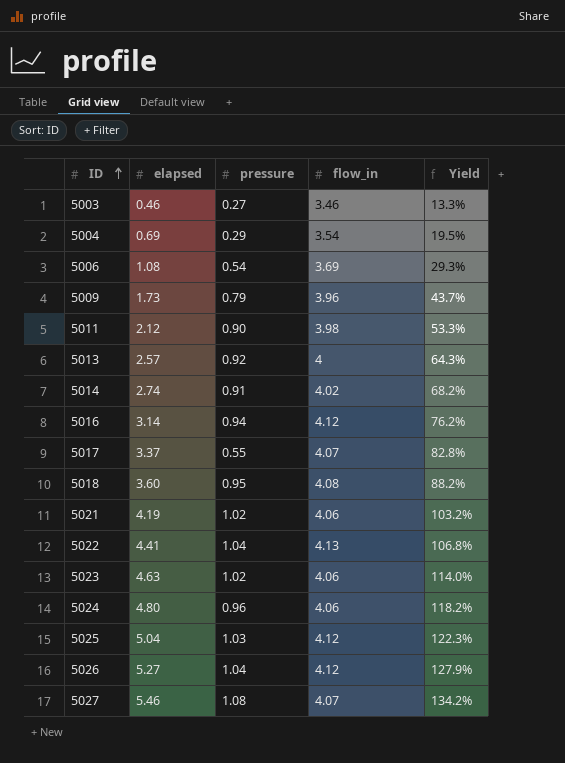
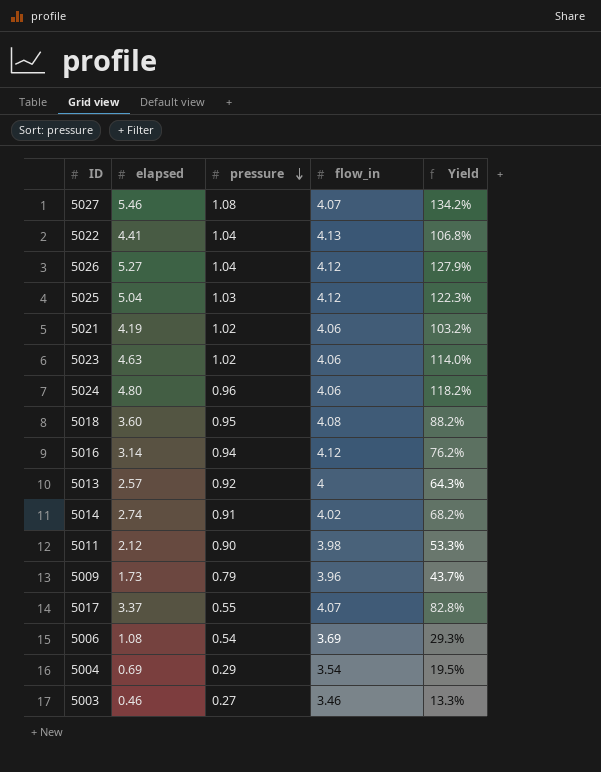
row order: ID ascending -> pressure descending

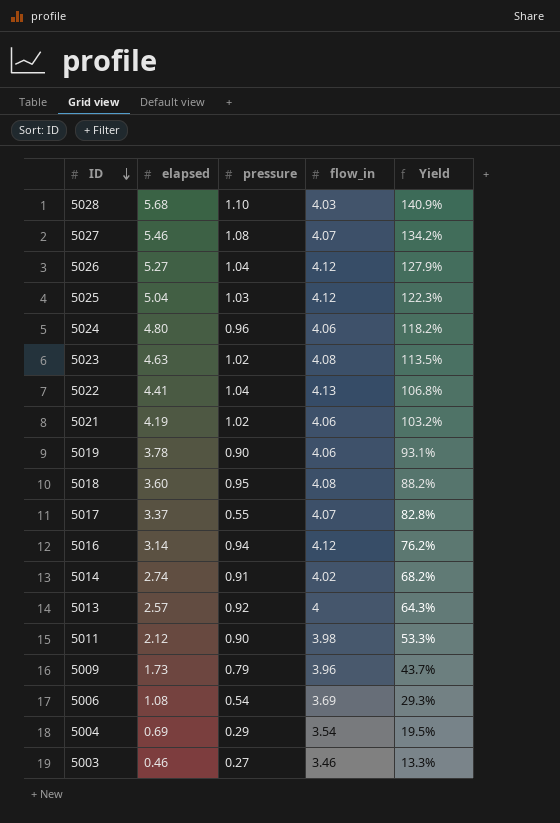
row order: pressure descending -> ID descending
row 5028: none -> 5.68 | 1.10 | 4.03 | 140.9%
5023 | flow_in: 4.06 -> 4.08
5023 | Yield: 114.0% -> 113.5%
row 5019: none -> 3.78 | 0.90 | 4.06 | 93.1%

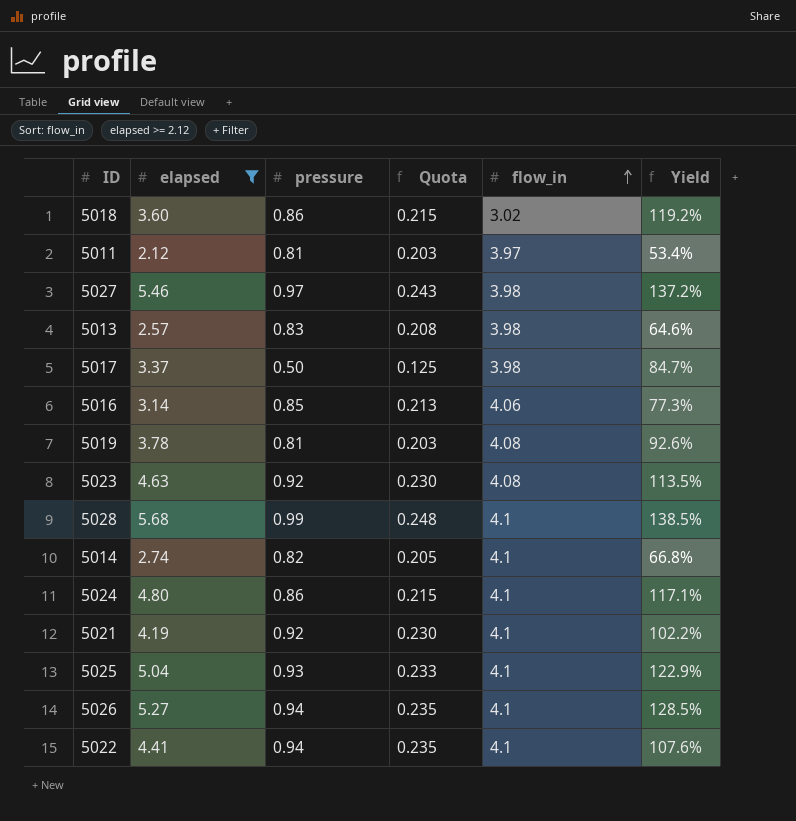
filter: none -> elapsed >= 2.12
row order: ID descending -> flow_in ascending
column Quota | formula: none -> [pressure] * 0.25
5018 | pressure: 0.95 -> 0.86
5018 | flow_in: 4.08 -> 3.02
5018 | Yield: 88.2% -> 119.2%
5011 | pressure: 0.90 -> 0.81
5011 | flow_in: 3.98 -> 3.97
5011 | Yield: 53.3% -> 53.4%
5027 | pressure: 1.08 -> 0.97
5027 | flow_in: 4.07 -> 3.98
5027 | Yield: 134.2% -> 137.2%
5013 | pressure: 0.92 -> 0.83
5013 | flow_in: 4 -> 3.98
5013 | Yield: 64.3% -> 64.6%
5017 | pressure: 0.55 -> 0.50
5017 | flow_in: 4.07 -> 3.98
5017 | Yield: 82.8% -> 84.7%
5016 | pressure: 0.94 -> 0.85
5016 | flow_in: 4.12 -> 4.06
5016 | Yield: 76.2% -> 77.3%
5019 | pressure: 0.90 -> 0.81
5019 | flow_in: 4.06 -> 4.08
5019 | Yield: 93.1% -> 92.6%
5023 | pressure: 1.02 -> 0.92
5028 | pressure: 1.10 -> 0.99
5028 | flow_in: 4.03 -> 4.1
5028 | Yield: 140.9% -> 138.5%
5014 | pressure: 0.91 -> 0.82
5014 | flow_in: 4.02 -> 4.1
5014 | Yield: 68.2% -> 66.8%
5024 | pressure: 0.96 -> 0.86
5024 | flow_in: 4.06 -> 4.1
5024 | Yield: 118.2% -> 117.1%
5021 | pressure: 1.02 -> 0.92
5021 | flow_in: 4.06 -> 4.1
5021 | Yield: 103.2% -> 102.2%
5025 | pressure: 1.03 -> 0.93
5025 | flow_in: 4.12 -> 4.1
5025 | Yield: 122.3% -> 122.9%
5026 | pressure: 1.04 -> 0.94
5026 | flow_in: 4.12 -> 4.1
5026 | Yield: 127.9% -> 128.5%
5022 | pressure: 1.04 -> 0.94
5022 | flow_in: 4.13 -> 4.1
5022 | Yield: 106.8% -> 107.6%

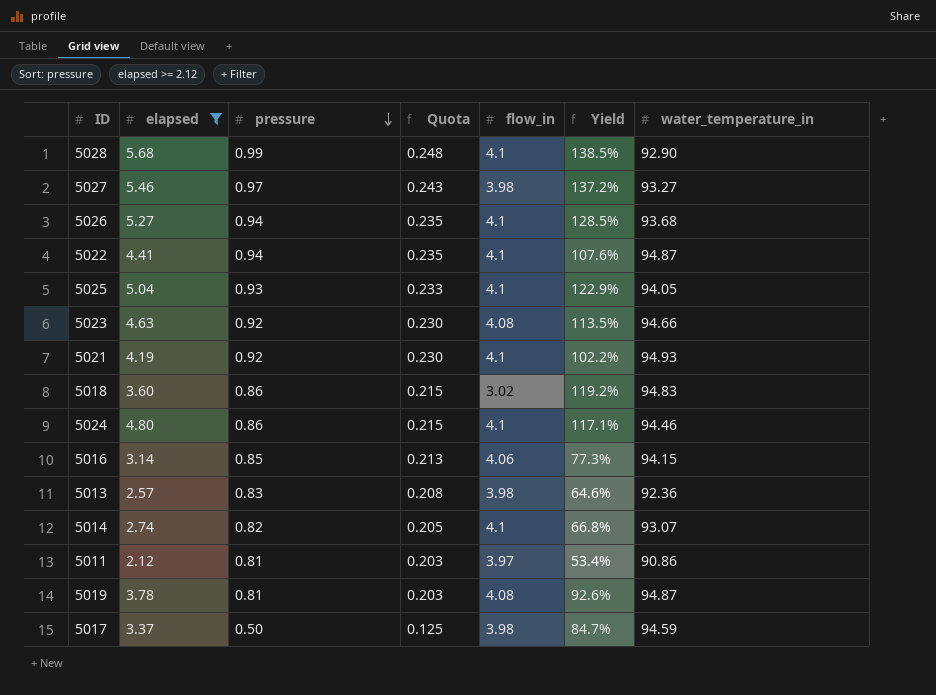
row order: flow_in ascending -> pressure descending
column water_temperature_in | position: none -> 7

